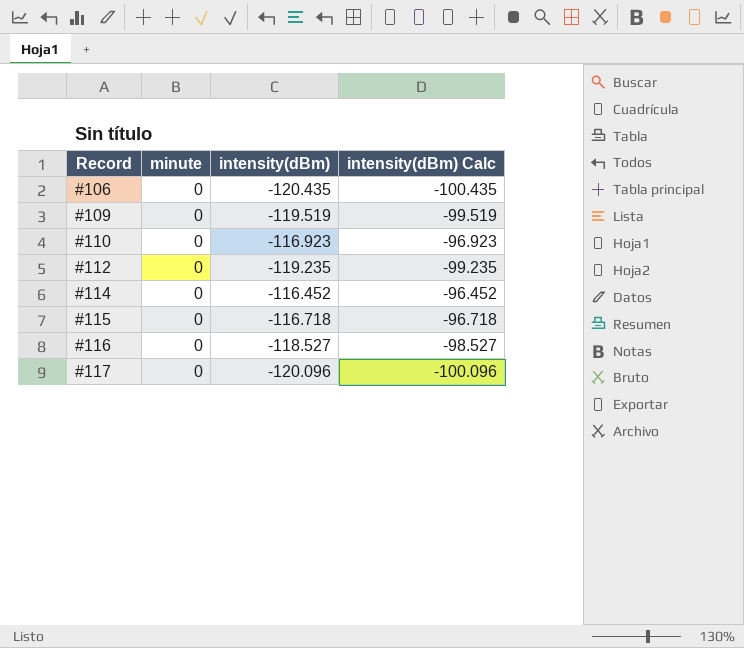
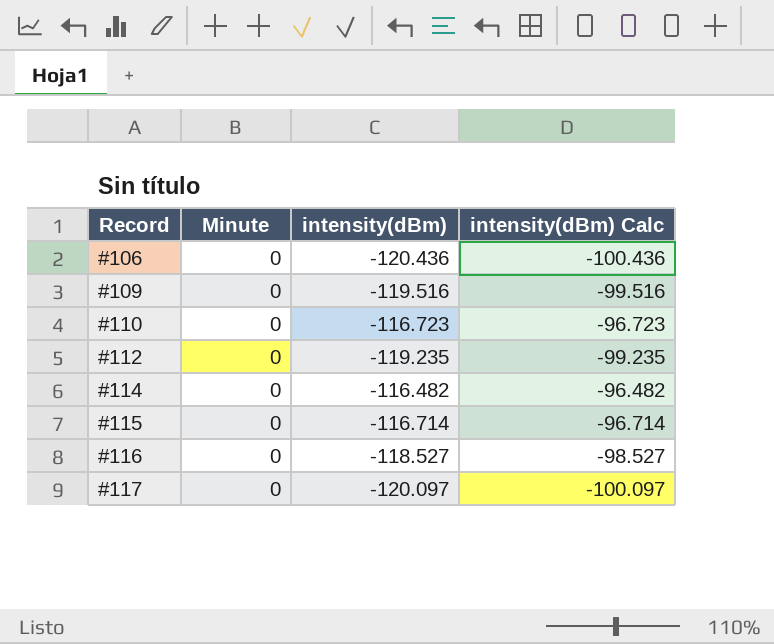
column name: minute -> Minute
#106 | intensity(dBm): -120.435 -> -120.436
#106 | intensity(dBm) Calc: -100.435 -> -100.436
#109 | intensity(dBm): -119.519 -> -119.516
#109 | intensity(dBm) Calc: -99.519 -> -99.516
#110 | intensity(dBm): -116.923 -> -116.723
#110 | intensity(dBm) Calc: -96.923 -> -96.723
#114 | intensity(dBm): -116.452 -> -116.482
#114 | intensity(dBm) Calc: -96.452 -> -96.482
#115 | intensity(dBm): -116.718 -> -116.714
#115 | intensity(dBm) Calc: -96.718 -> -96.714
#117 | intensity(dBm): -120.096 -> -120.097
#117 | intensity(dBm) Calc: -100.096 -> -100.097

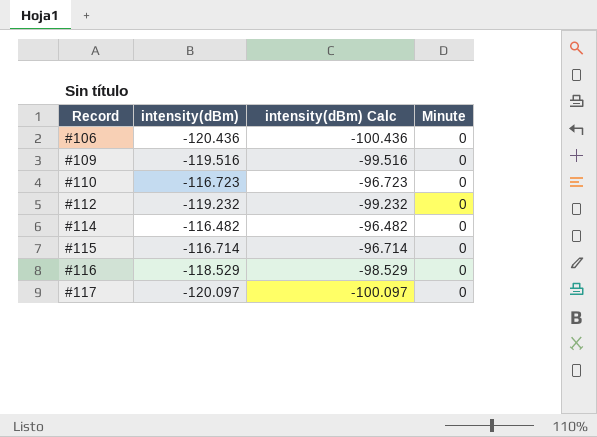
column Minute | position: 2 -> 4
#112 | intensity(dBm): -119.235 -> -119.232
#112 | intensity(dBm) Calc: -99.235 -> -99.232
#116 | intensity(dBm): -118.527 -> -118.529
#116 | intensity(dBm) Calc: -98.527 -> -98.529

